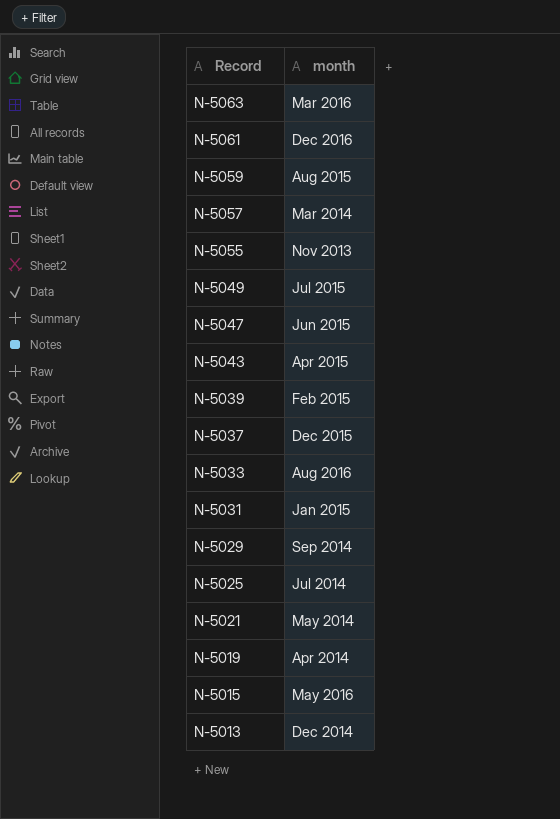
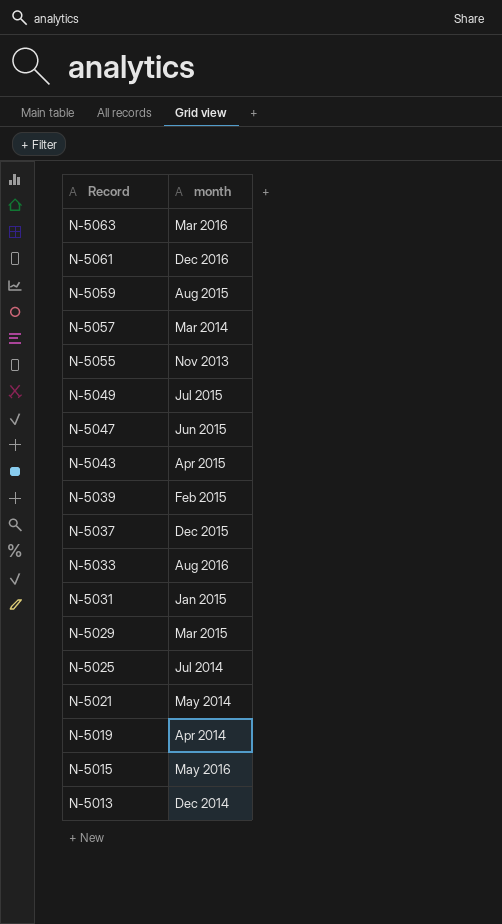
N-5029 | month: Sep 2014 -> Mar 2015

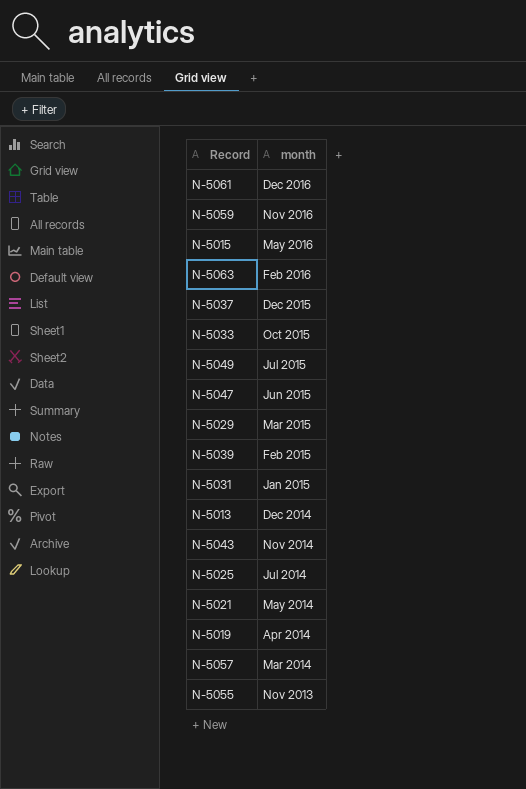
row order: Record descending -> month descending
N-5059 | month: Aug 2015 -> Nov 2016
N-5063 | month: Mar 2016 -> Feb 2016
N-5033 | month: Aug 2016 -> Oct 2015
N-5043 | month: Apr 2015 -> Nov 2014

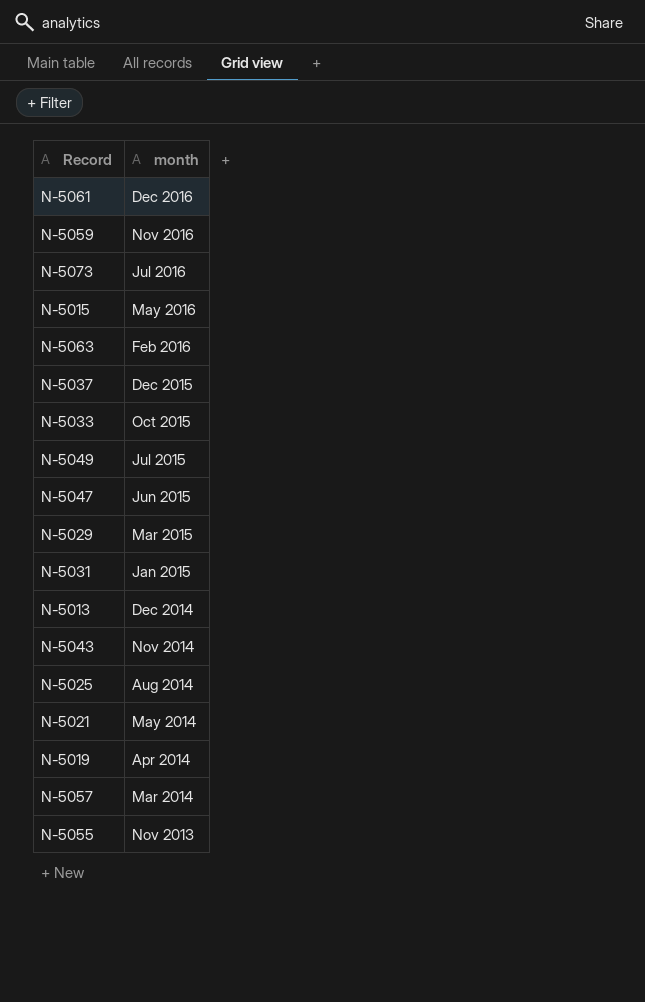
row N-5039: Feb 2015 -> none
row N-5073: none -> Jul 2016
N-5025 | month: Jul 2014 -> Aug 2014

